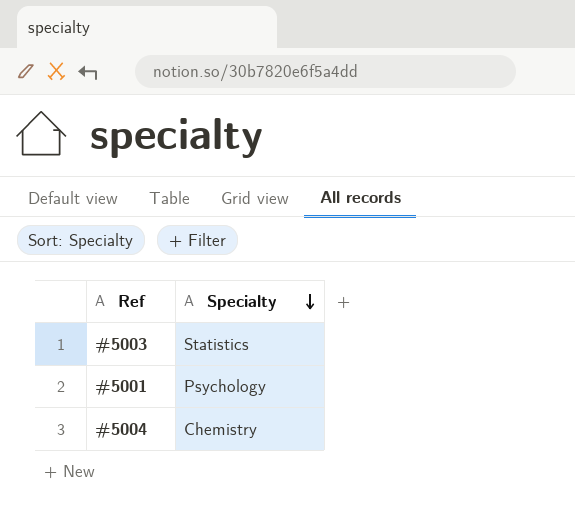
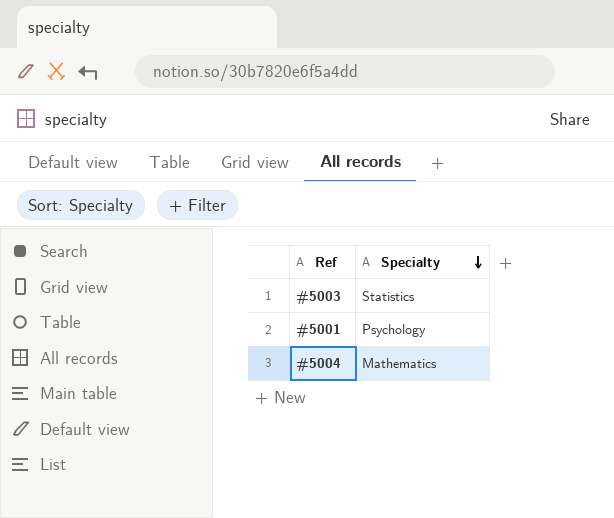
#5004 | Specialty: Chemistry -> Mathematics

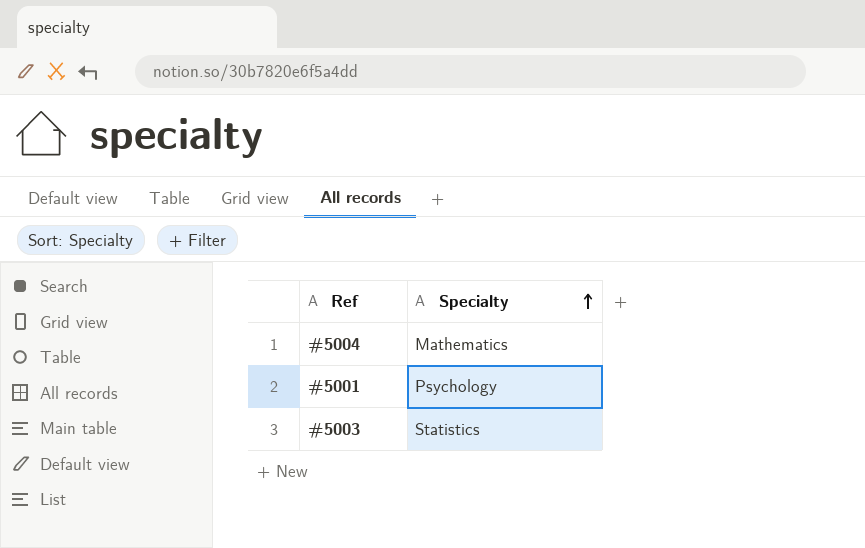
row order: Specialty descending -> Specialty ascending

